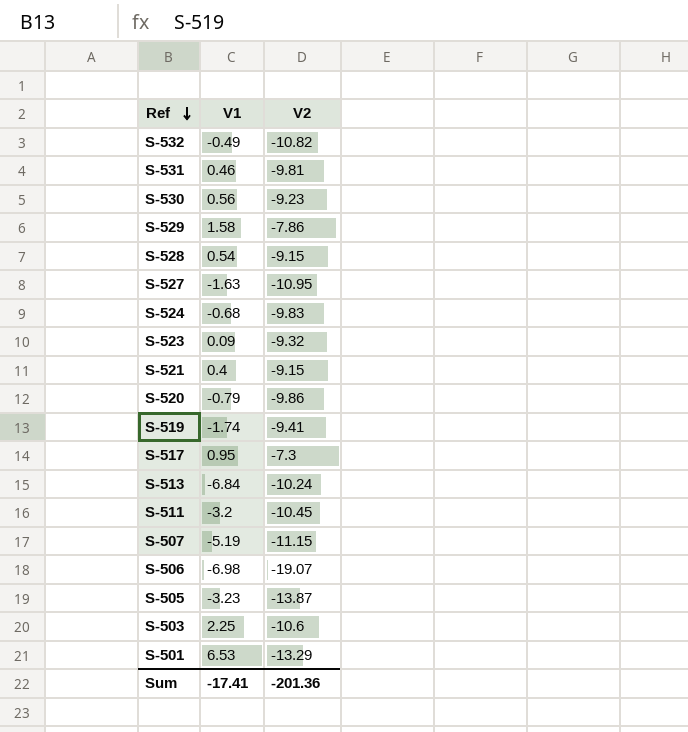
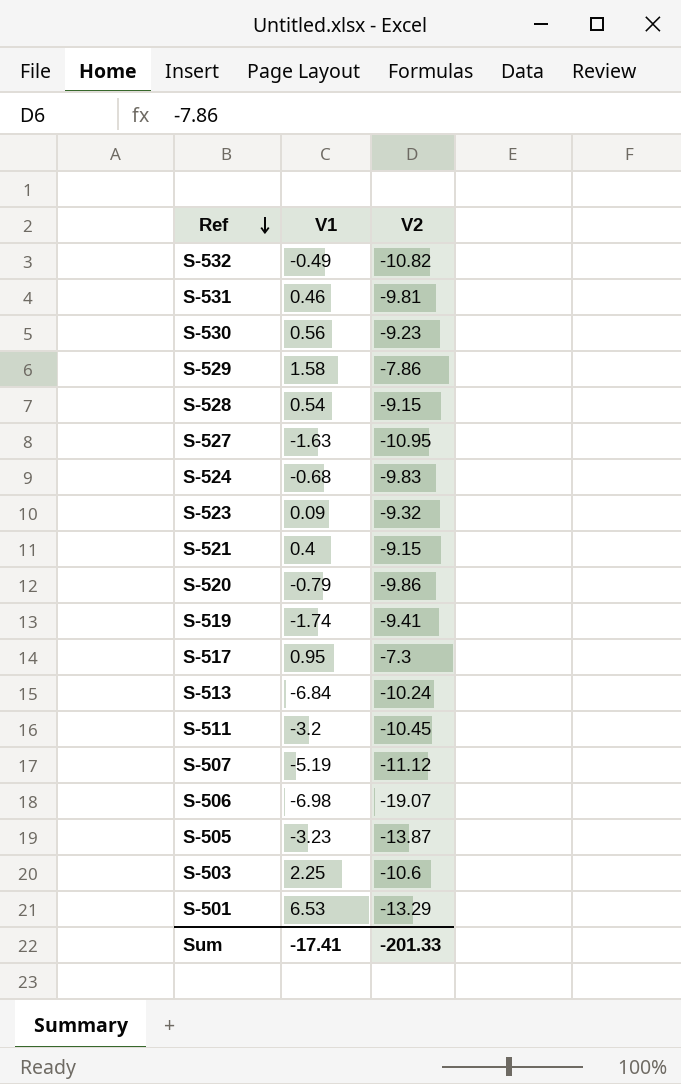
S-507 | V2: -11.15 -> -11.12
Sum | V2: -201.36 -> -201.33

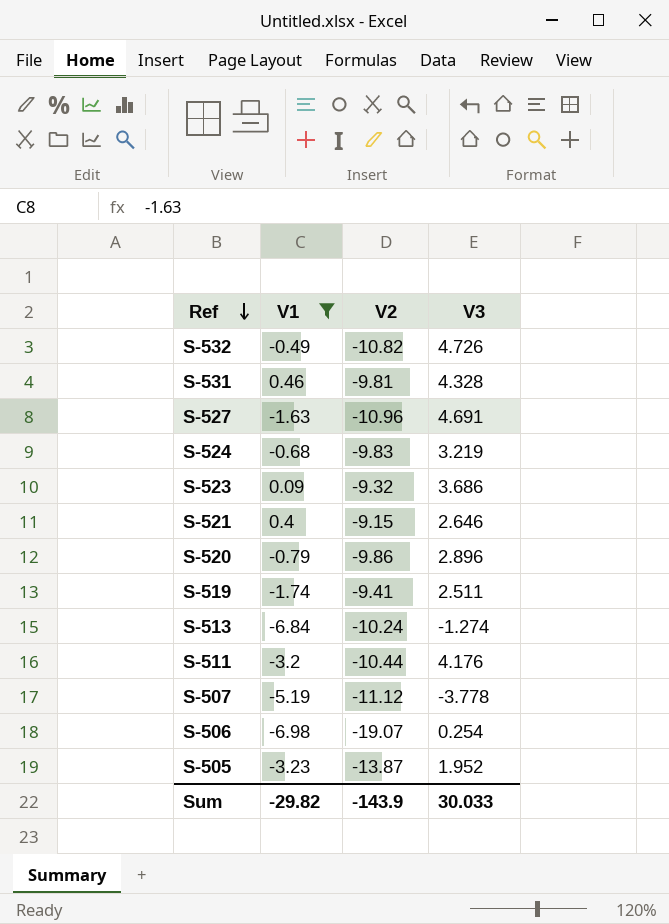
filter: none -> V1 <= 0.46
column V3 | position: none -> 4
S-527 | V2: -10.95 -> -10.96
S-511 | V2: -10.45 -> -10.44
Sum | V1: -17.41 -> -29.82
Sum | V2: -201.33 -> -143.9

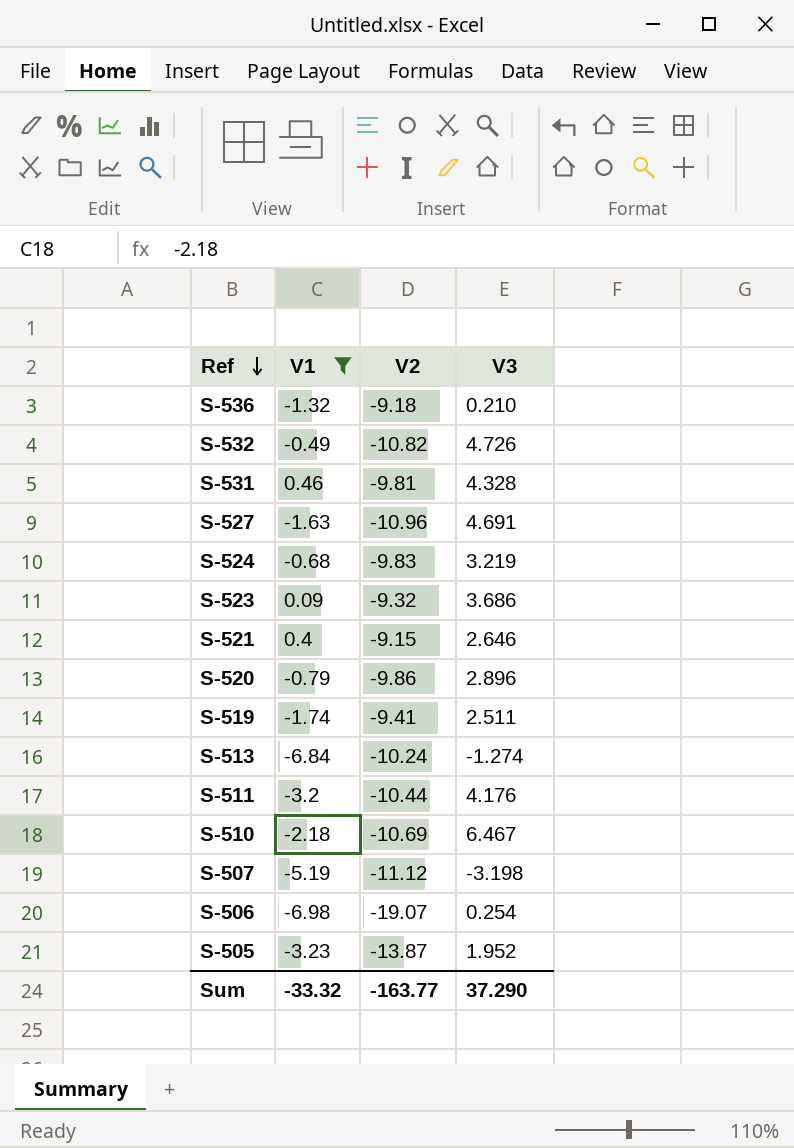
row S-536: none -> -1.32 | -9.18 | 0.210
row S-510: none -> -2.18 | -10.69 | 6.467
S-507 | V3: -3.778 -> -3.198
Sum | V1: -29.82 -> -33.32
Sum | V2: -143.9 -> -163.77
Sum | V3: 30.033 -> 37.290

